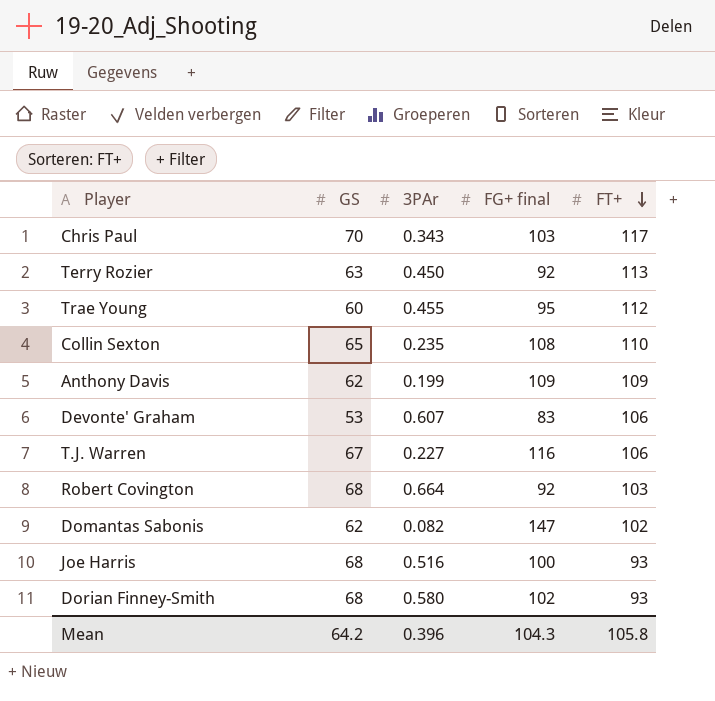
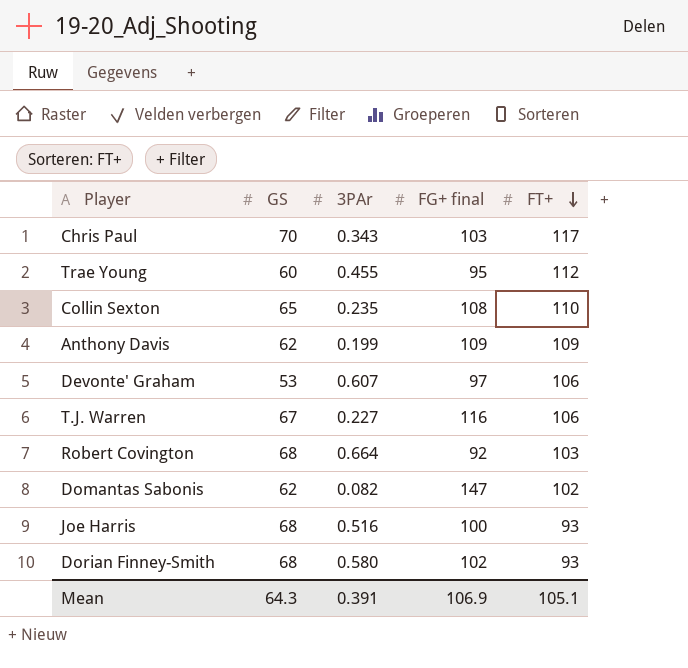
row Terry Rozier: 63 | 0.450 | 92 | 113 -> none
Devonte' Graham | FG+ final: 83 -> 97
Mean | GS: 64.2 -> 64.3
Mean | 3PAr: 0.396 -> 0.391
Mean | FG+ final: 104.3 -> 106.9
Mean | FT+: 105.8 -> 105.1

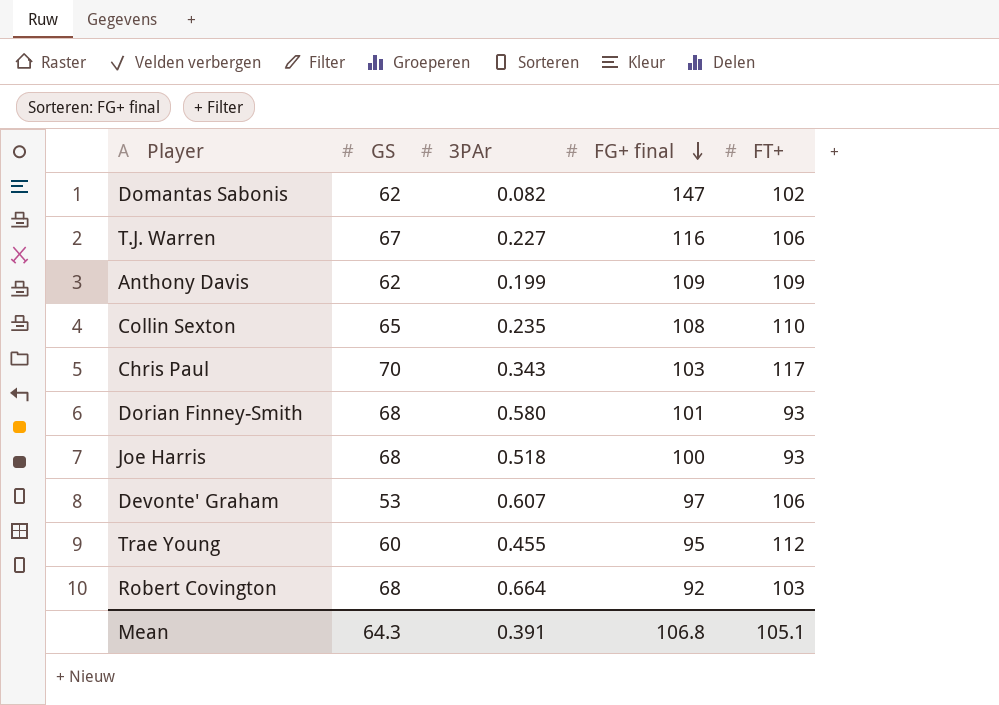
row order: FT+ descending -> FG+ final descending
Dorian Finney-Smith | FG+ final: 102 -> 101
Joe Harris | 3PAr: 0.516 -> 0.518
Mean | FG+ final: 106.9 -> 106.8

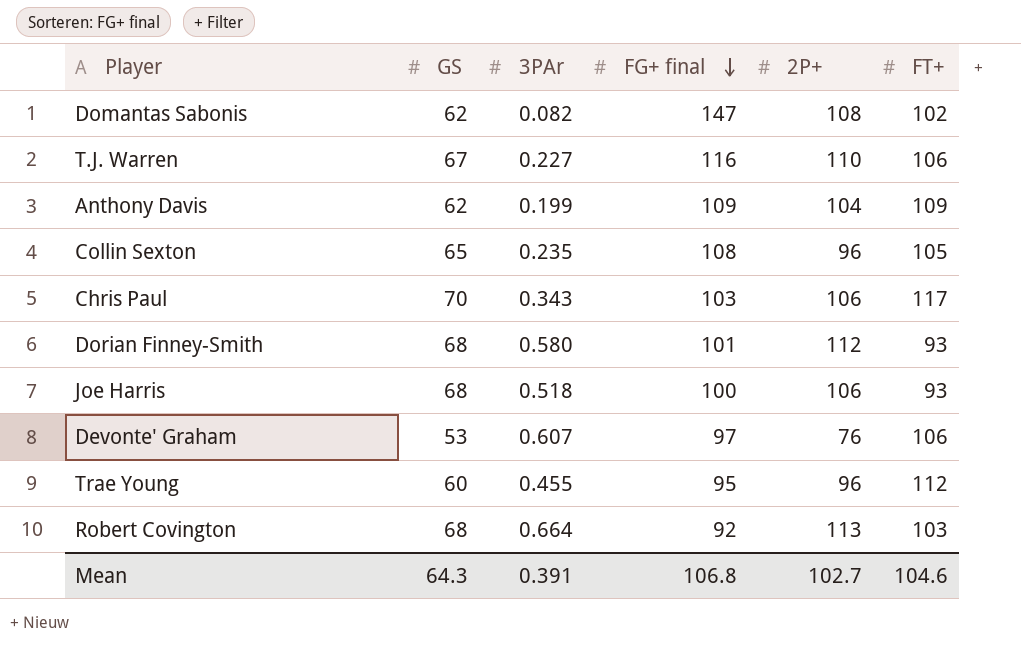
column 2P+ | position: none -> 5
Collin Sexton | FT+: 110 -> 105
Mean | FT+: 105.1 -> 104.6

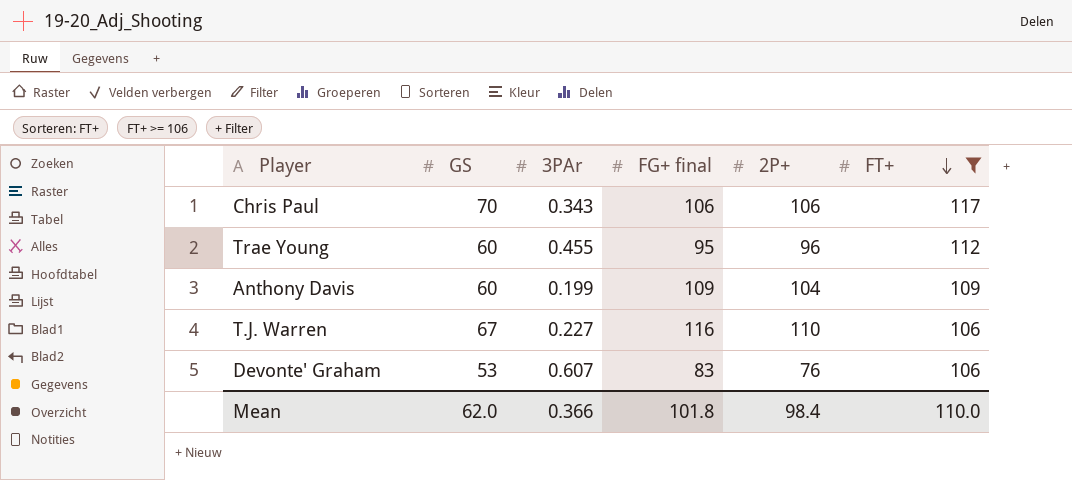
filter: none -> FT+ >= 106
row order: FG+ final descending -> FT+ descending
Chris Paul | FG+ final: 103 -> 106
Anthony Davis | GS: 62 -> 60
Devonte' Graham | FG+ final: 97 -> 83
Mean | GS: 64.3 -> 62.0
Mean | 3PAr: 0.391 -> 0.366
Mean | FG+ final: 106.8 -> 101.8
Mean | 2P+: 102.7 -> 98.4
Mean | FT+: 104.6 -> 110.0

